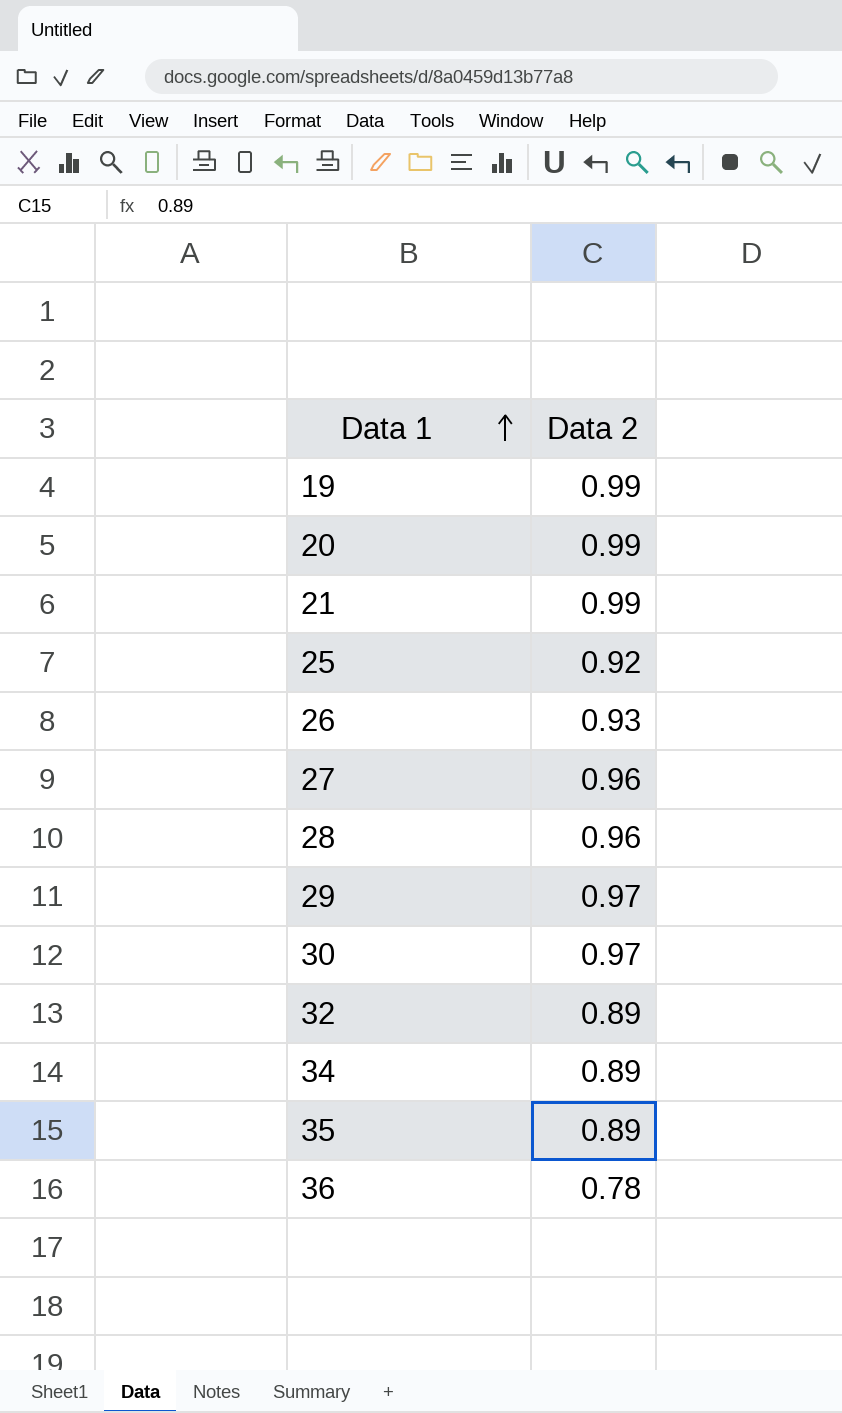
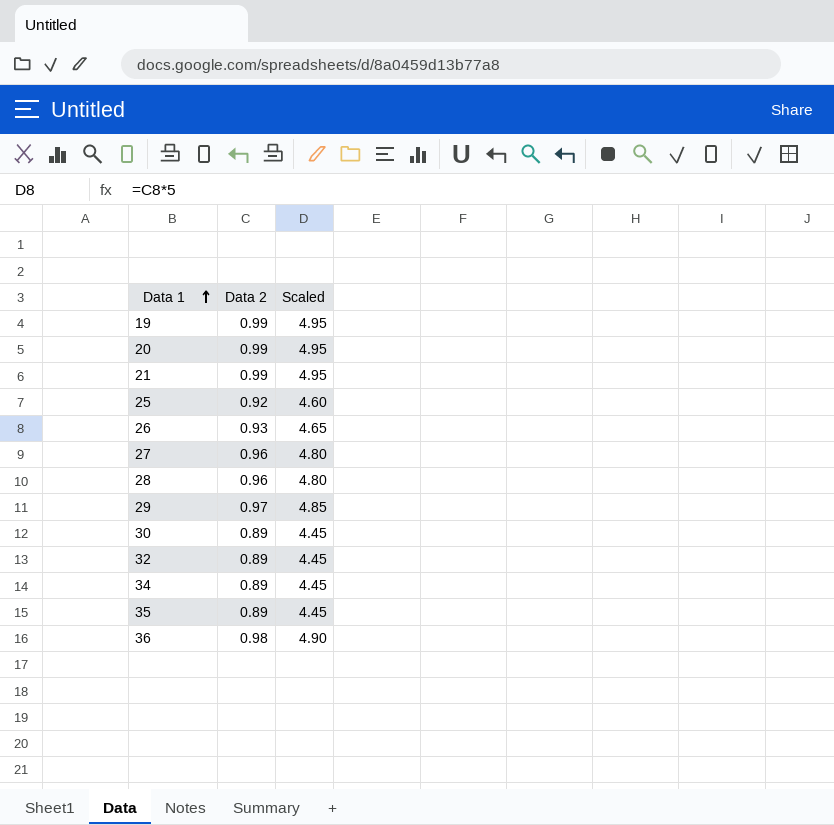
column Scaled | formula: none -> [Data 2] * 5
30 | Data 2: 0.97 -> 0.89
36 | Data 2: 0.78 -> 0.98

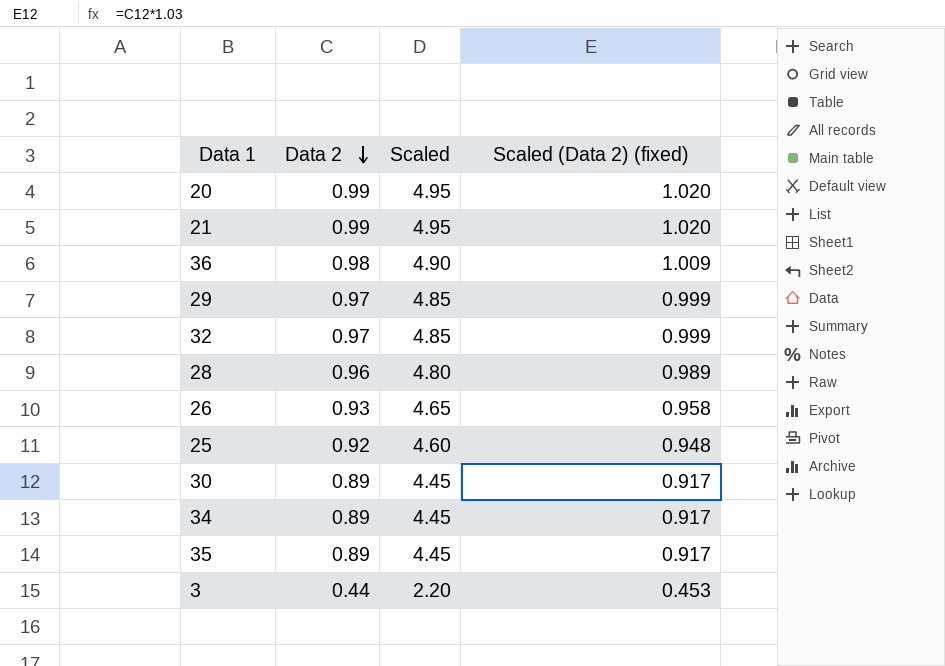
row order: Data 1 ascending -> Data 2 descending
column Scaled (Data 2) (fixed) | formula: none -> [Data 2] * 1.03
row 19: 0.99 | 4.95 -> none
row 27: 0.96 | 4.80 -> none
32 | Data 2: 0.89 -> 0.97
32 | Scaled: 4.45 -> 4.85
row 3: none -> 0.44 | 2.20 | 0.453

